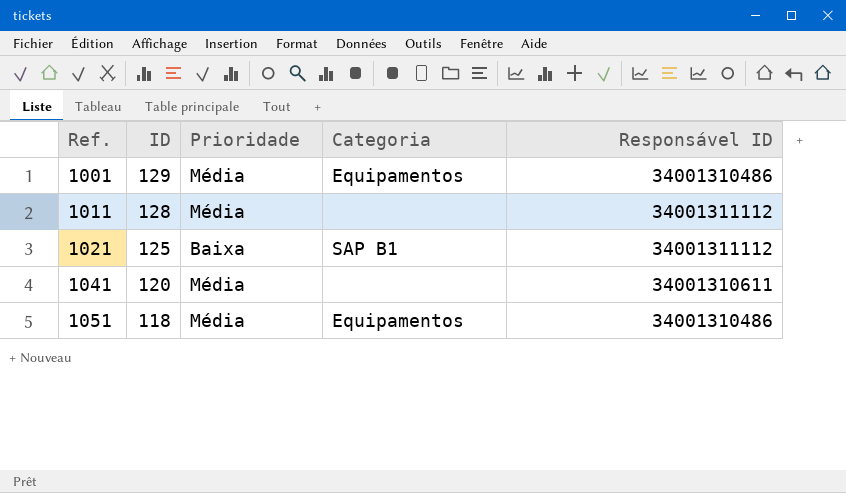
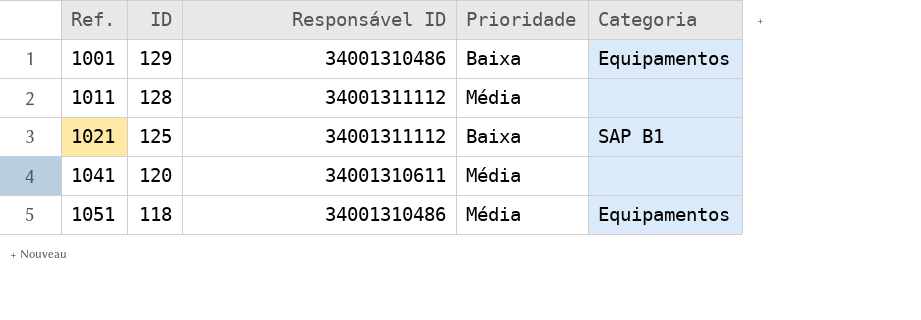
column Responsável ID | position: 5 -> 3
1001 | Prioridade: Média -> Baixa

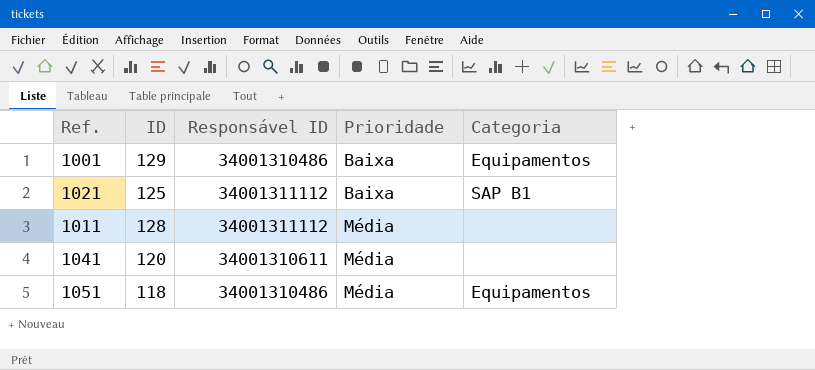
row order: Ref. ascending -> Prioridade ascending

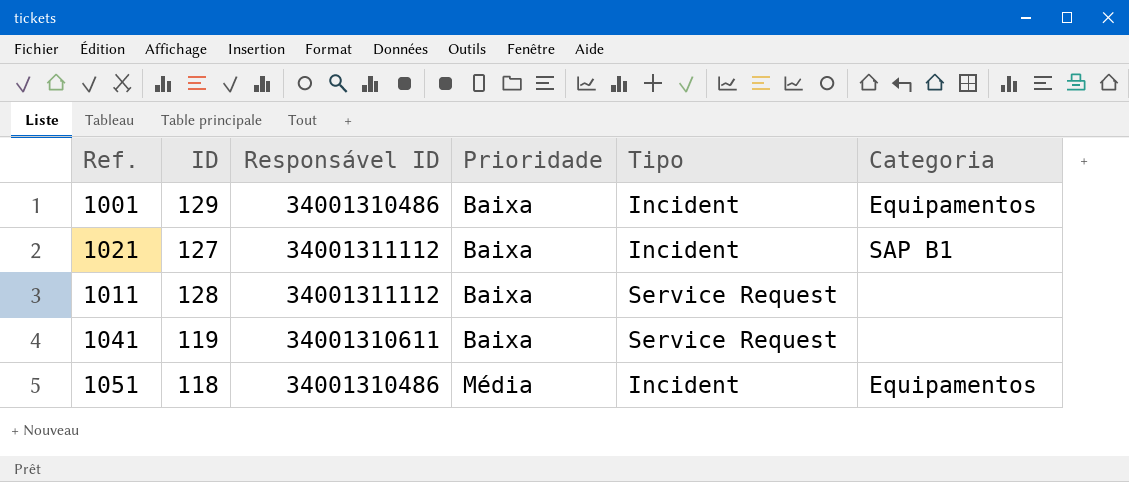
column Tipo | position: none -> 5
1021 | ID: 125 -> 127
1011 | Prioridade: Média -> Baixa
1041 | ID: 120 -> 119
1041 | Prioridade: Média -> Baixa

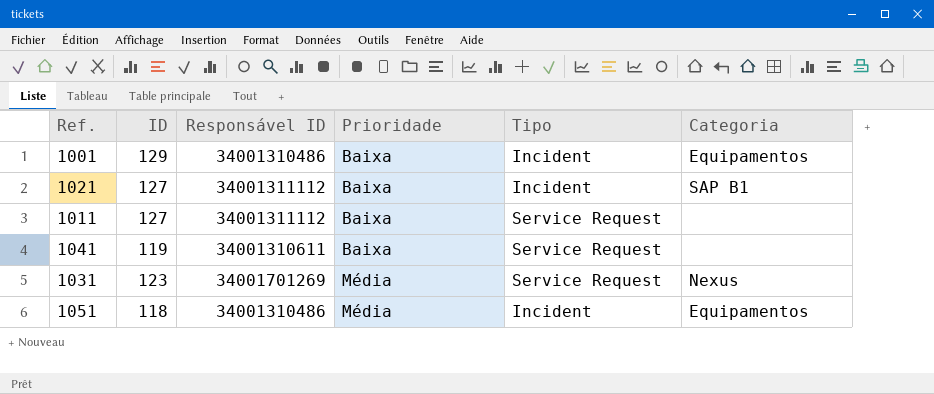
1011 | ID: 128 -> 127
row 1031: none -> 123 | 34001701269 | Média | Service Request | Nexus

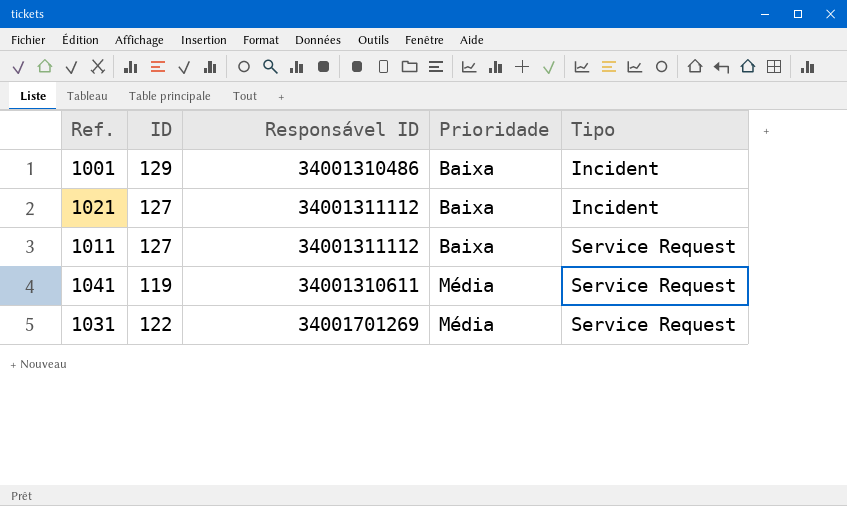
column Categoria | position: 6 -> none
row 1051: 118 | 34001310486 | Média | Incident | Equipamentos -> none
1041 | Prioridade: Baixa -> Média
1031 | ID: 123 -> 122

